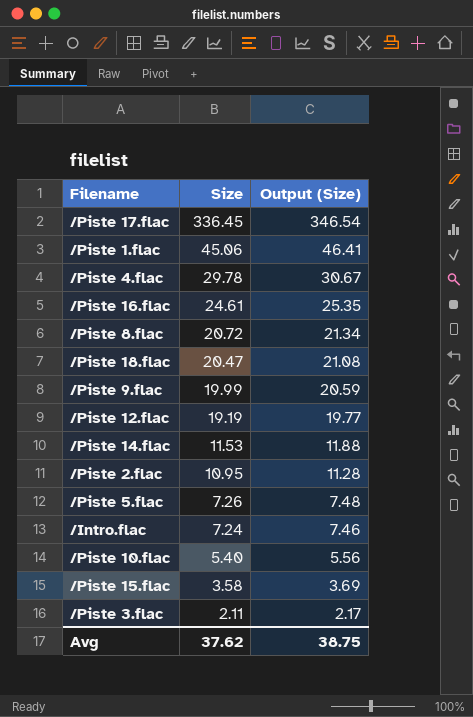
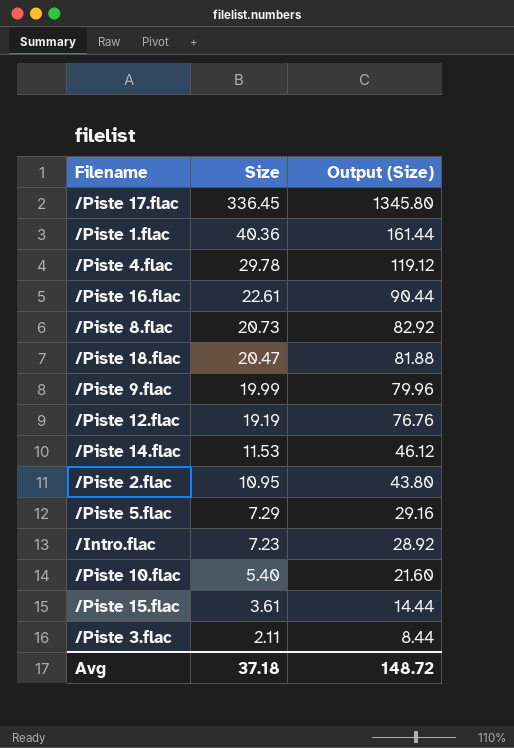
column Output (Size) | formula: [Size] * 1.03 -> [Size] * 4
/Piste 1.flac | Size: 45.06 -> 40.36
/Piste 16.flac | Size: 24.61 -> 22.61
/Piste 8.flac | Size: 20.72 -> 20.73
/Piste 5.flac | Size: 7.26 -> 7.29
/Intro.flac | Size: 7.24 -> 7.23
/Piste 15.flac | Size: 3.58 -> 3.61
Avg | Size: 37.62 -> 37.18
Avg | Output (Size): 38.75 -> 148.72

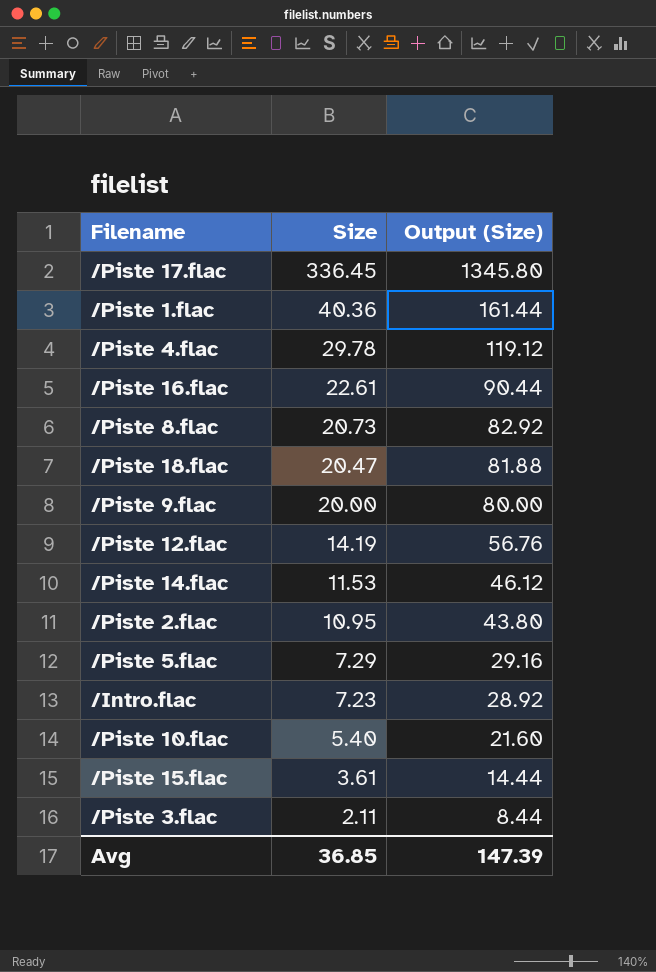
/Piste 9.flac | Size: 19.99 -> 20.00
/Piste 9.flac | Output (Size): 79.96 -> 80.00
/Piste 12.flac | Size: 19.19 -> 14.19
/Piste 12.flac | Output (Size): 76.76 -> 56.76
Avg | Size: 37.18 -> 36.85
Avg | Output (Size): 148.72 -> 147.39

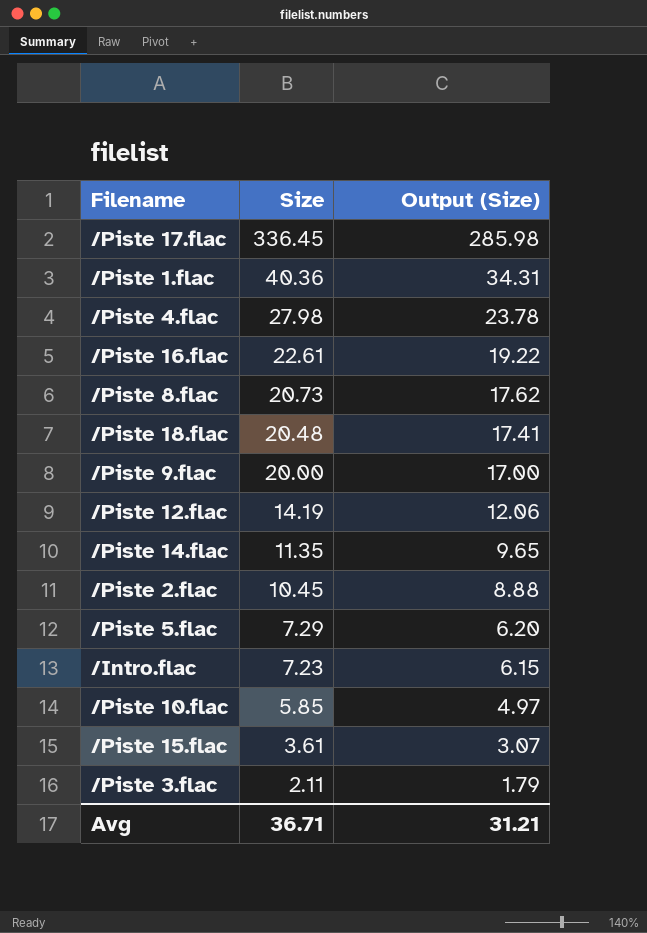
column Output (Size) | formula: [Size] * 4 -> [Size] * 0.85
/Piste 4.flac | Size: 29.78 -> 27.98
/Piste 18.flac | Size: 20.47 -> 20.48
/Piste 14.flac | Size: 11.53 -> 11.35
/Piste 2.flac | Size: 10.95 -> 10.45
/Piste 10.flac | Size: 5.40 -> 5.85
Avg | Size: 36.85 -> 36.71
Avg | Output (Size): 147.39 -> 31.21

